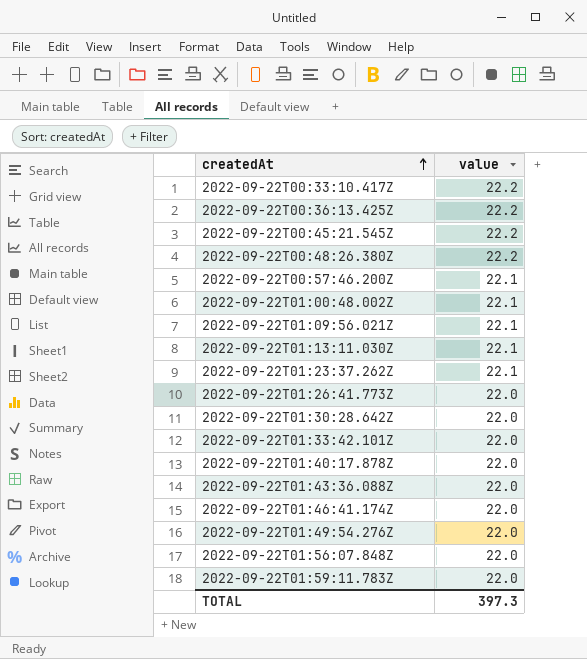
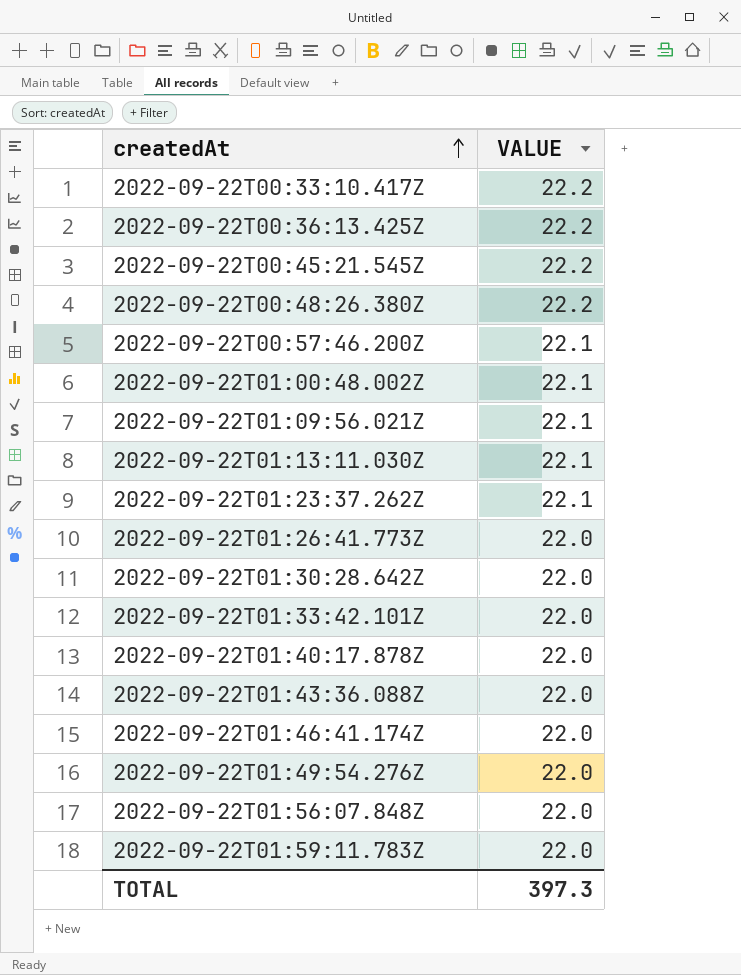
column name: value -> VALUE

